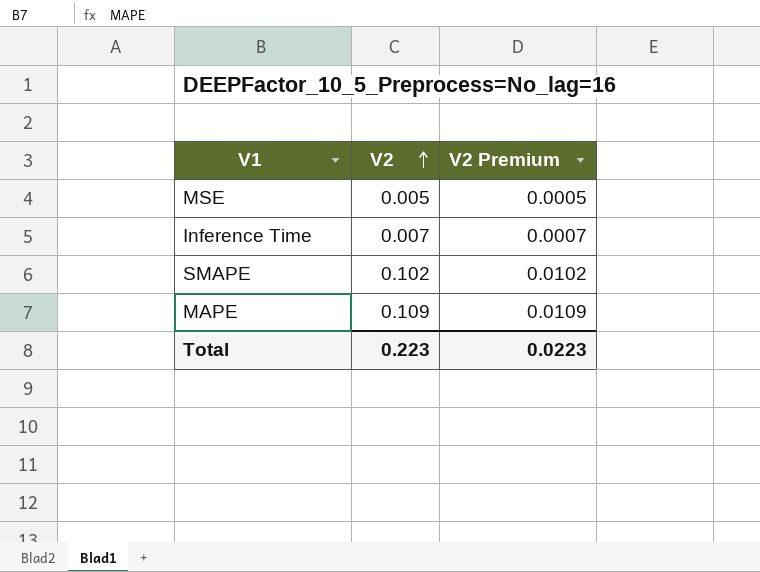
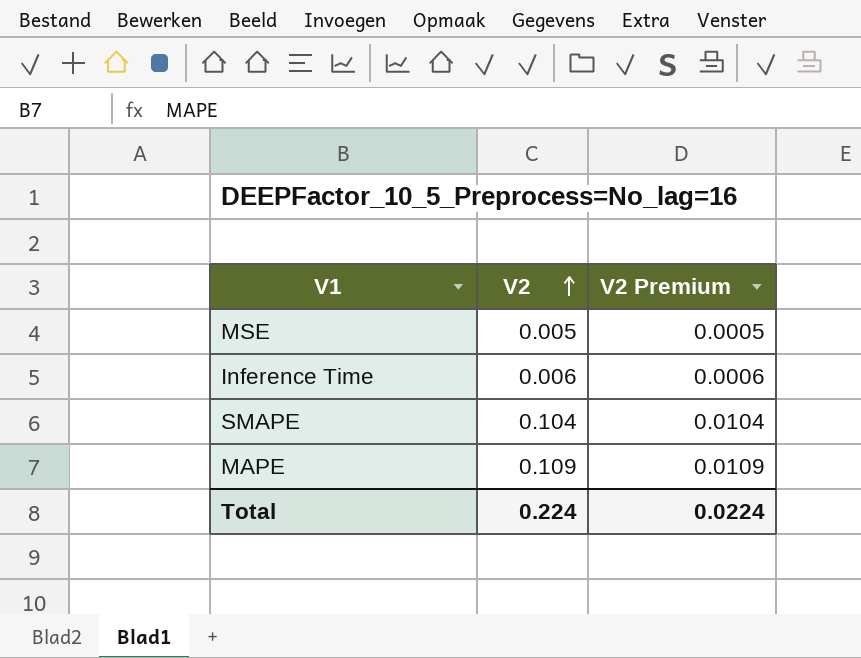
Inference Time | V2: 0.007 -> 0.006
Inference Time | V2 Premium: 0.0007 -> 0.0006
SMAPE | V2: 0.102 -> 0.104
SMAPE | V2 Premium: 0.0102 -> 0.0104
Total | V2: 0.223 -> 0.224
Total | V2 Premium: 0.0223 -> 0.0224

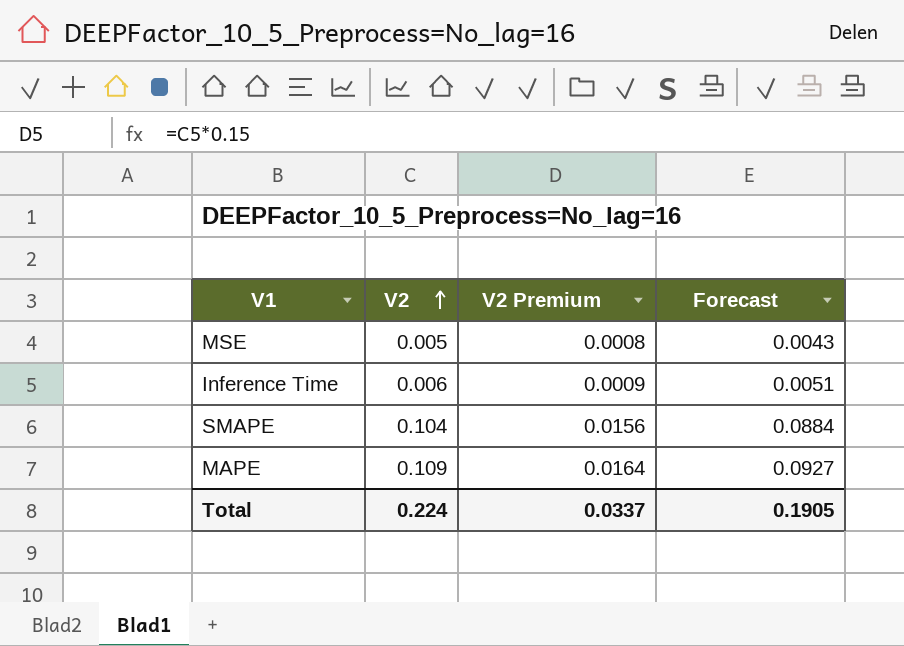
column V2 Premium | formula: [V2] * 0.1 -> [V2] * 0.15
column Forecast | formula: none -> [V2] * 0.85
Total | V2 Premium: 0.0224 -> 0.0337

